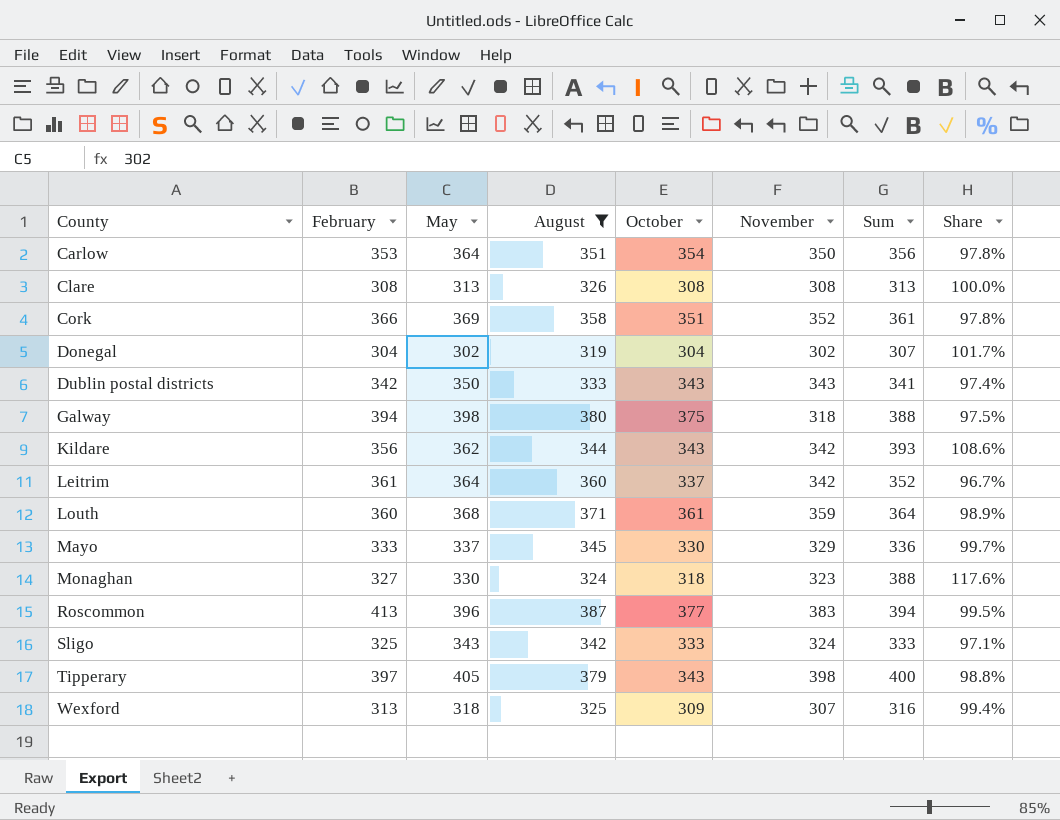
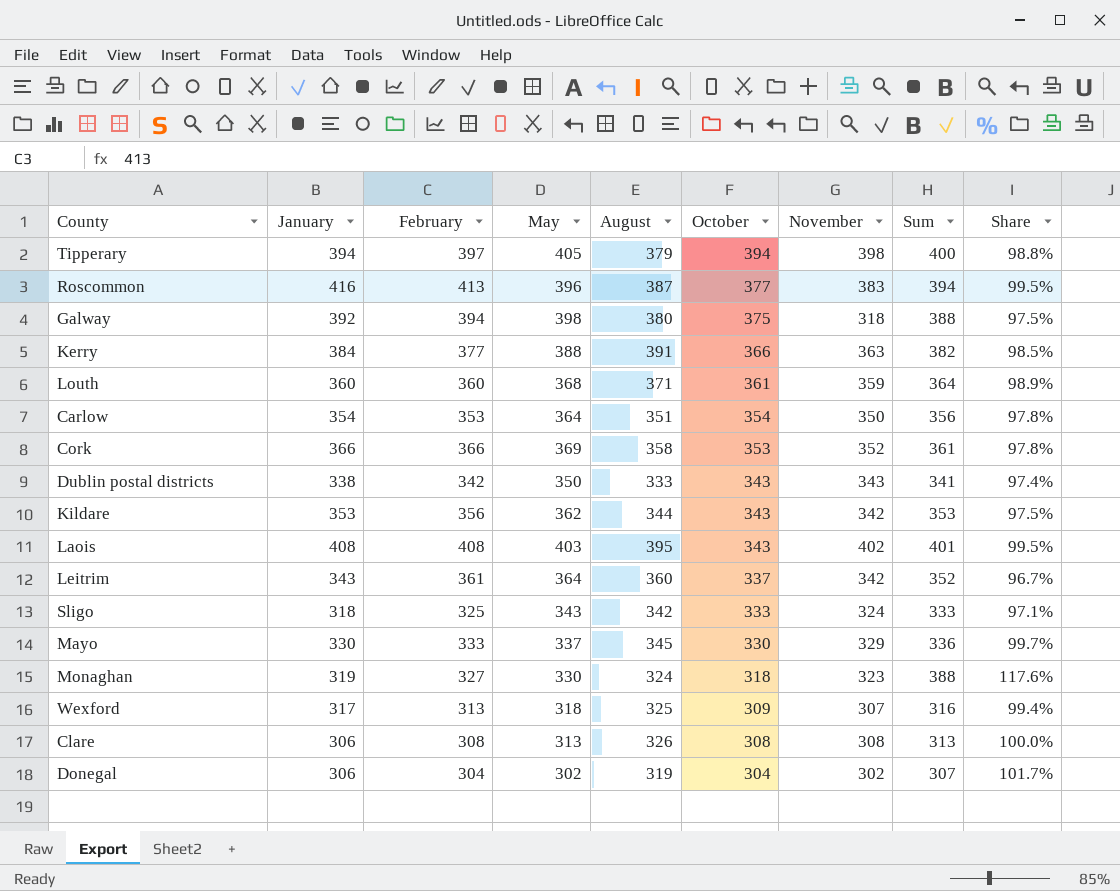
filter: August <= 387 -> none
row order: County ascending -> October descending
column January | position: none -> 2
Tipperary | October: 343 -> 394
Cork | October: 351 -> 353
Kildare | Sum: 393 -> 353
Kildare | Share: 108.6% -> 97.5%

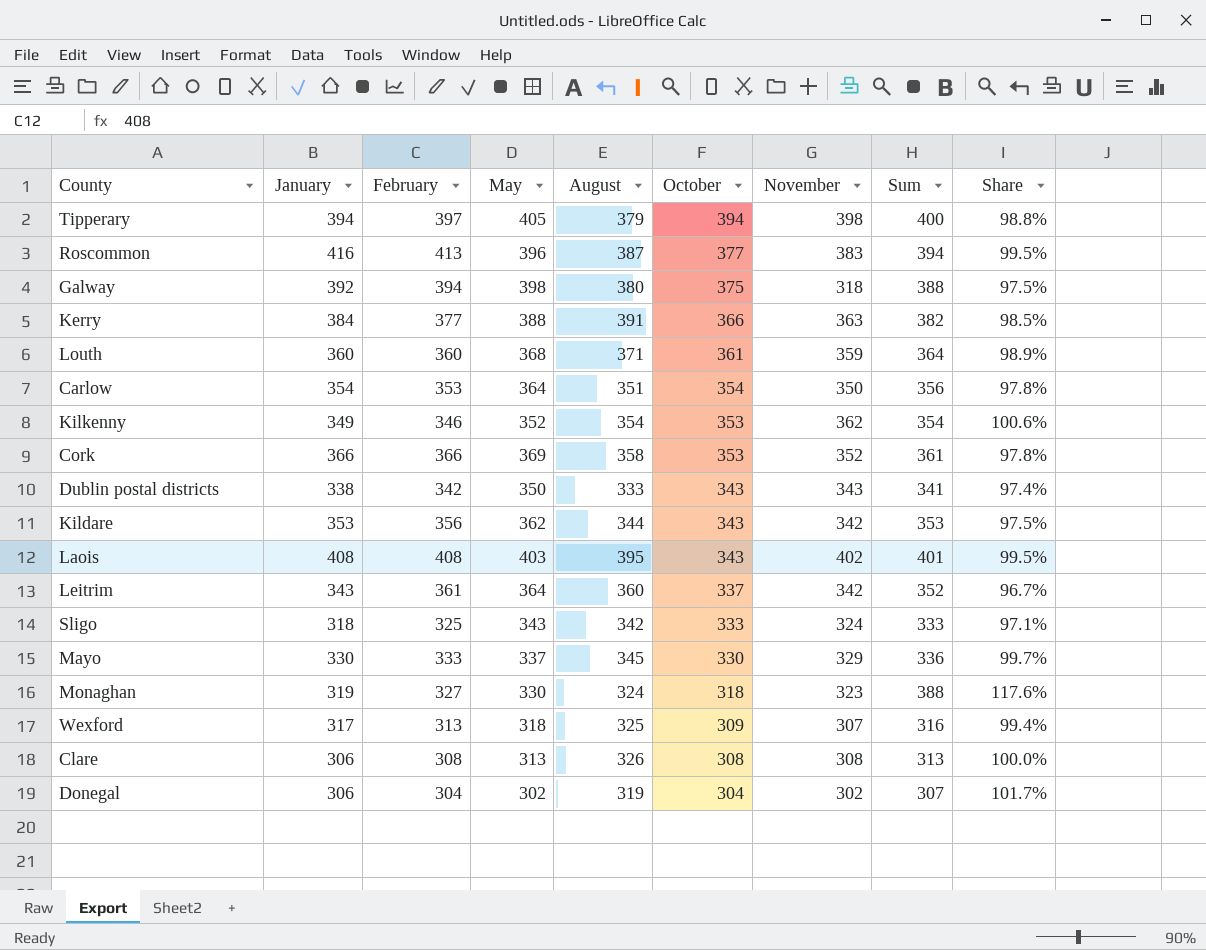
row Kilkenny: none -> 349 | 346 | 352 | 354 | 353 | 362 | 354 | 100.6%

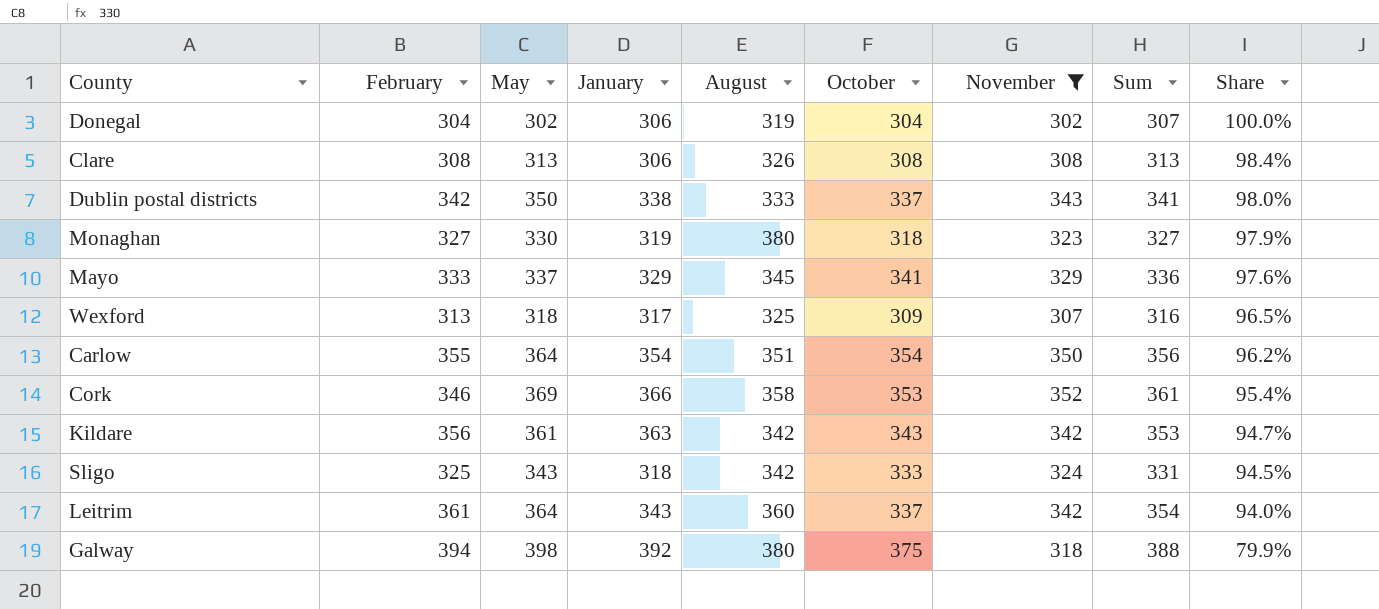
filter: none -> November <= 352
row order: October descending -> Share descending
column January | position: 2 -> 4
column Share | formula: [Sum] / [May] -> [November] / [May]
Dublin postal districts | October: 343 -> 337
Monaghan | August: 324 -> 380
Monaghan | Sum: 388 -> 327
Mayo | January: 330 -> 329
Mayo | October: 330 -> 341
Carlow | February: 353 -> 355
Cork | February: 366 -> 346
Kildare | May: 362 -> 361
Kildare | January: 353 -> 363
Kildare | August: 344 -> 342
Sligo | Sum: 333 -> 331
Leitrim | Sum: 352 -> 354

